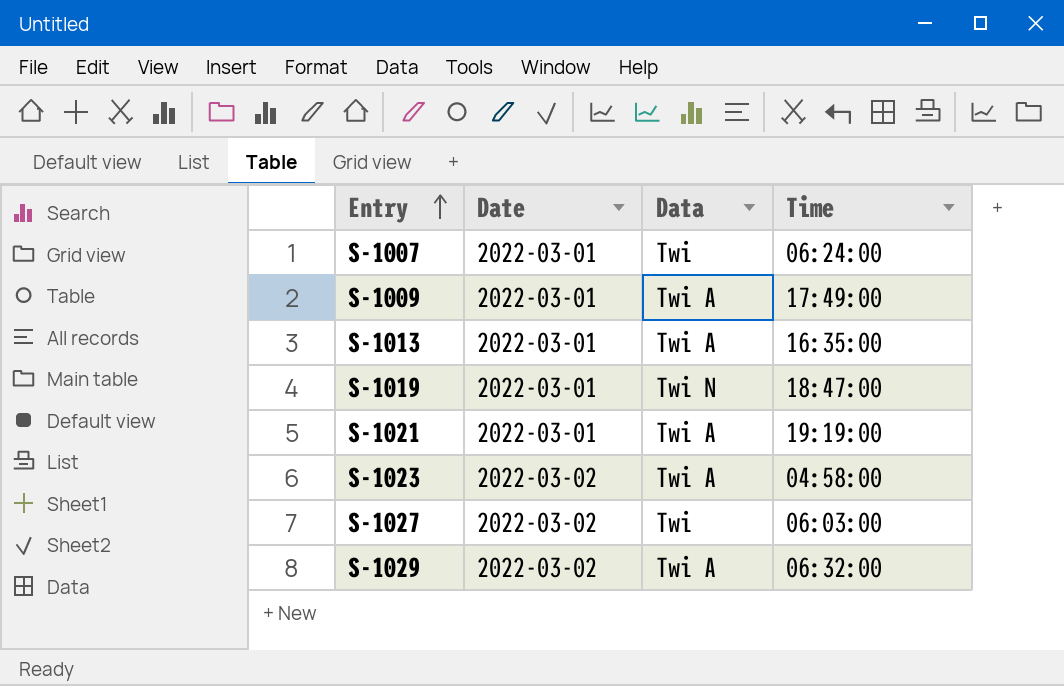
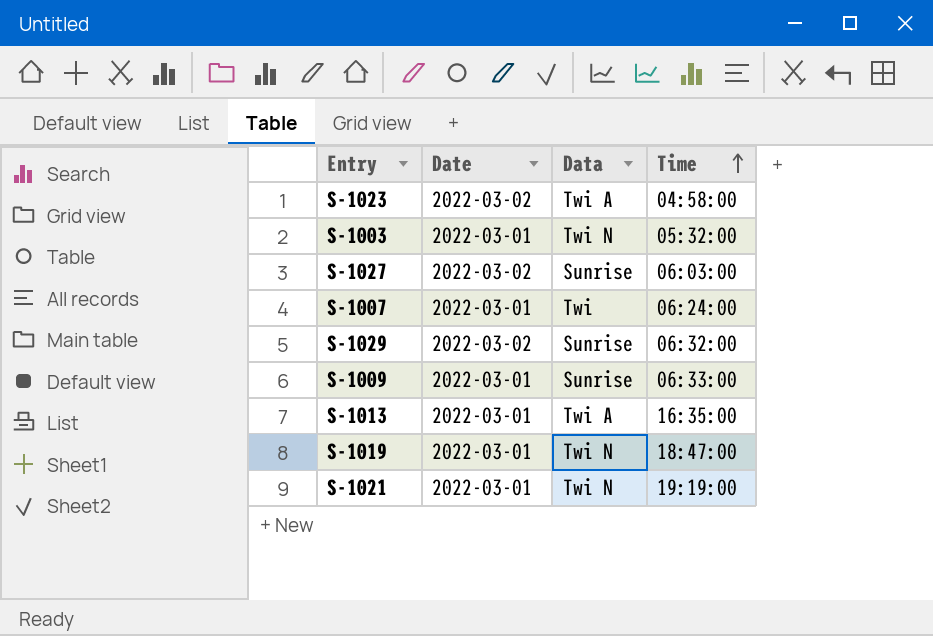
row order: Entry ascending -> Time ascending
row S-1003: none -> 2022-03-01 | Twi N | 05:32:00
S-1027 | Data: Twi -> Sunrise
S-1029 | Data: Twi A -> Sunrise
S-1009 | Data: Twi A -> Sunrise
S-1009 | Time: 17:49:00 -> 06:33:00
S-1021 | Data: Twi A -> Twi N

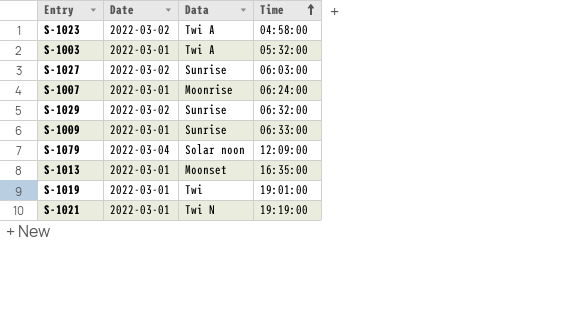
S-1003 | Data: Twi N -> Twi A
S-1007 | Data: Twi -> Moonrise
row S-1079: none -> 2022-03-04 | Solar noon | 12:09:00
S-1013 | Data: Twi A -> Moonset
S-1019 | Data: Twi N -> Twi
S-1019 | Time: 18:47:00 -> 19:01:00

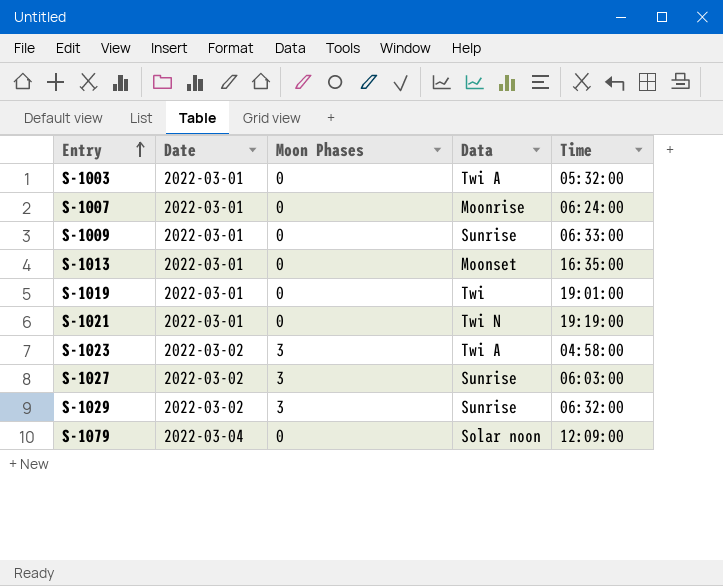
row order: Time ascending -> Entry ascending
column Moon Phases | position: none -> 3

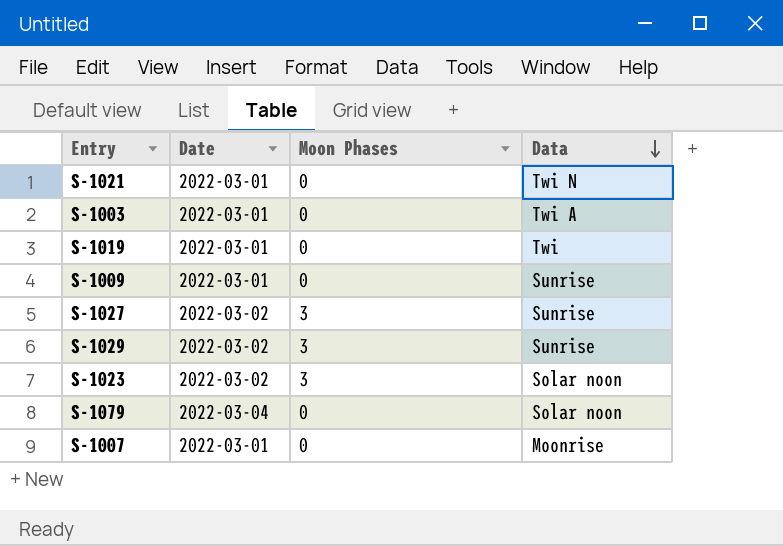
row order: Entry ascending -> Data descending
column Time | position: 5 -> none
row S-1013: 2022-03-01 | 0 | Moonset | 16:35:00 -> none
S-1023 | Data: Twi A -> Solar noon

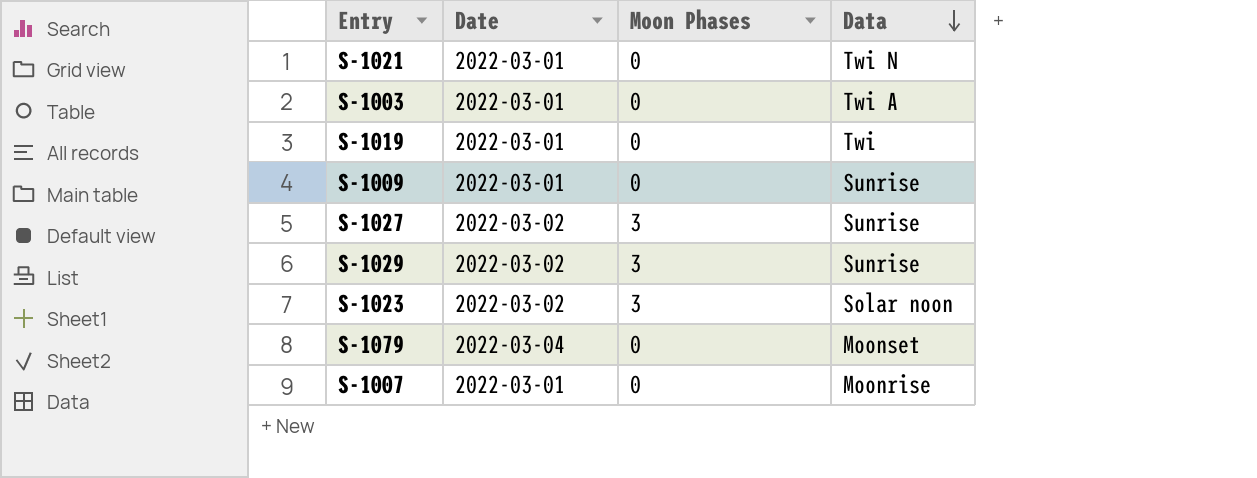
S-1079 | Data: Solar noon -> Moonset

